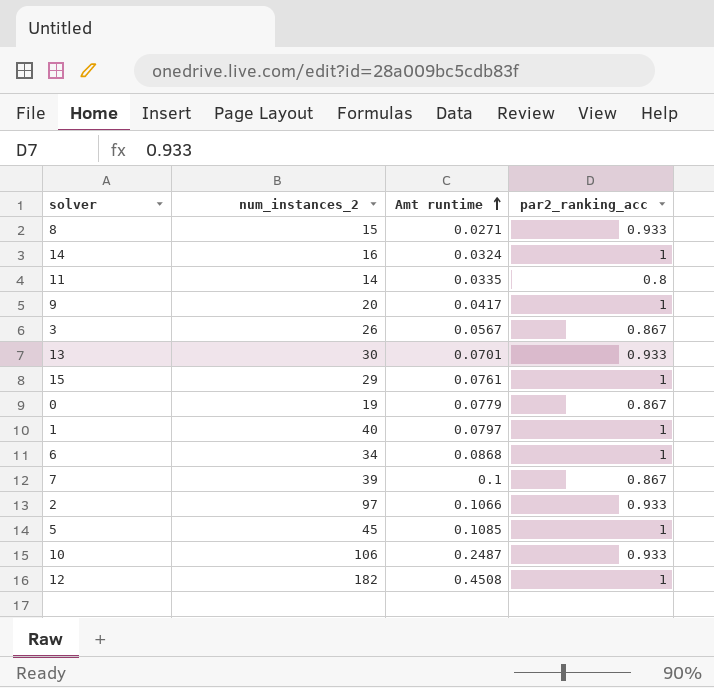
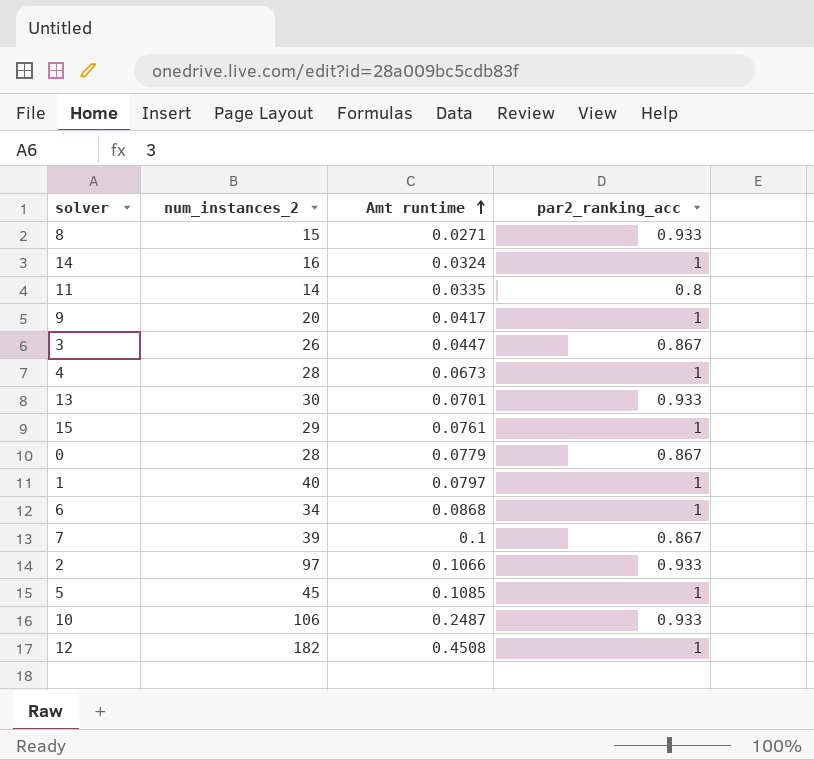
3 | Amt runtime: 0.0567 -> 0.0447
row 4: none -> 28 | 0.0673 | 1
0 | num_instances_2: 19 -> 28

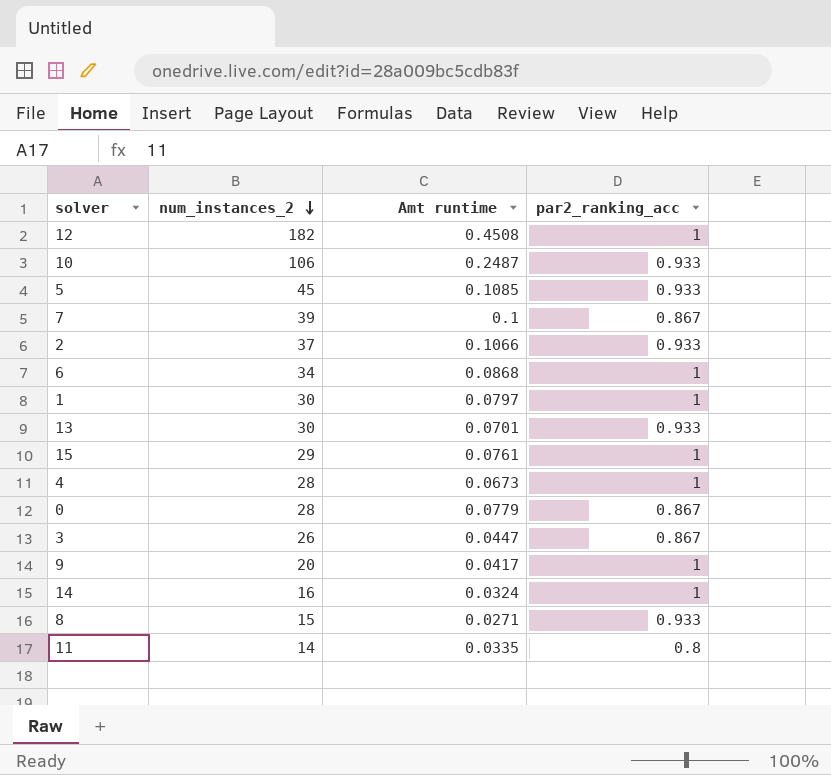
row order: Amt runtime ascending -> num_instances_2 descending
5 | par2_ranking_acc: 1 -> 0.933
2 | num_instances_2: 97 -> 37
1 | num_instances_2: 40 -> 30

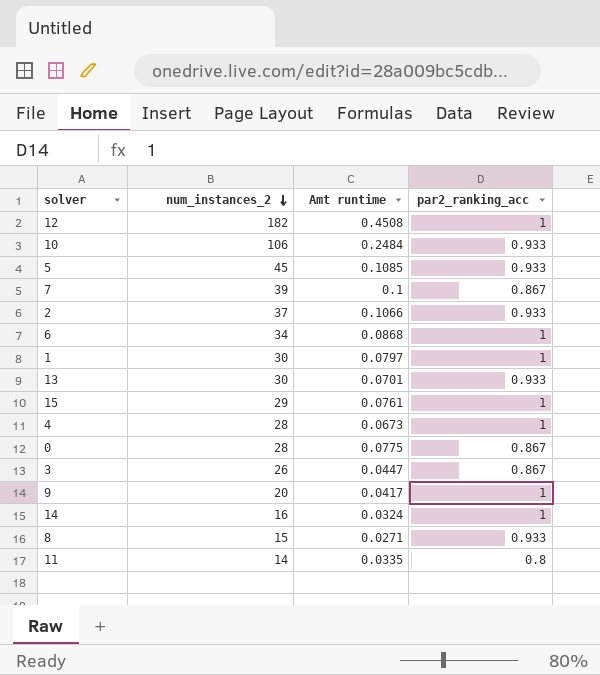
10 | Amt runtime: 0.2487 -> 0.2484
0 | Amt runtime: 0.0779 -> 0.0775

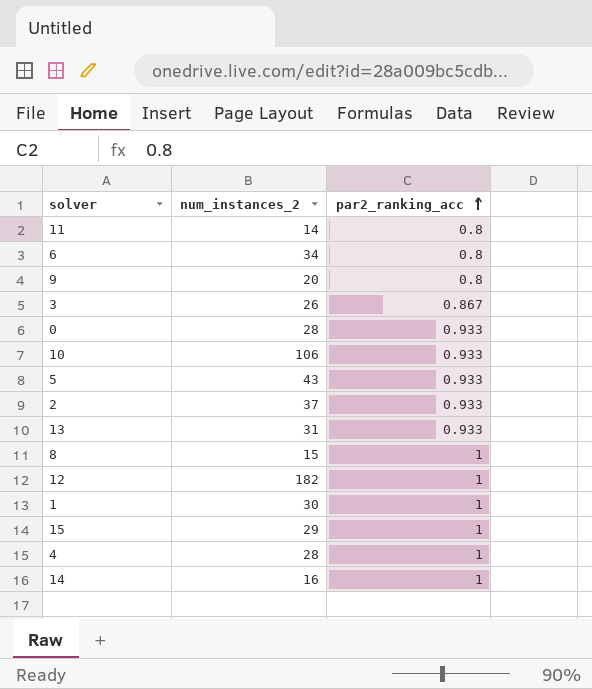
row order: num_instances_2 descending -> par2_ranking_acc ascending
column Amt runtime | position: 3 -> none
row 7: 39 | 0.1 | 0.867 -> none
6 | par2_ranking_acc: 1 -> 0.8
9 | par2_ranking_acc: 1 -> 0.8
0 | par2_ranking_acc: 0.867 -> 0.933
5 | num_instances_2: 45 -> 43
13 | num_instances_2: 30 -> 31
8 | par2_ranking_acc: 0.933 -> 1

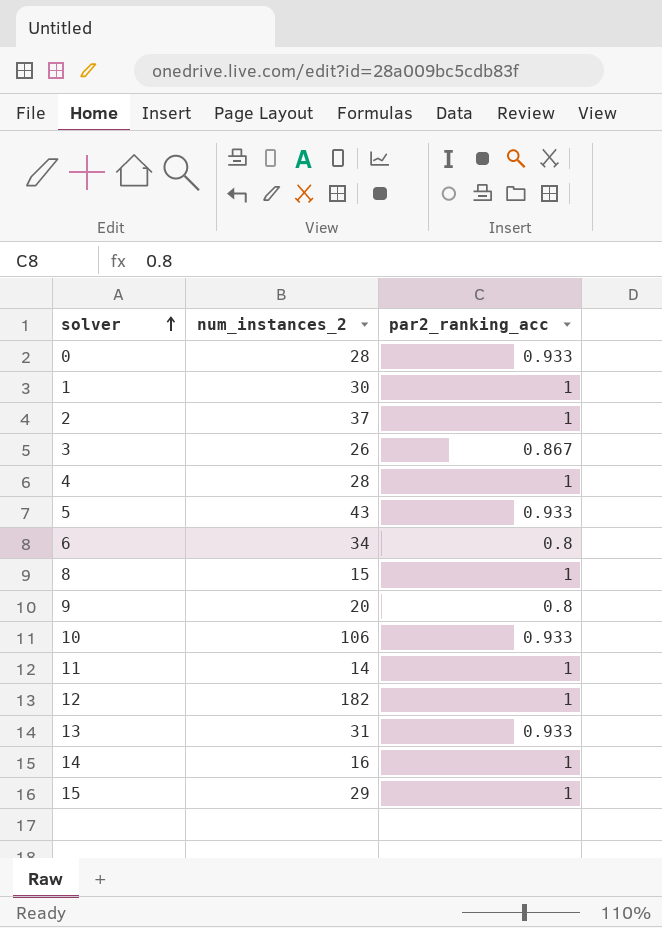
row order: par2_ranking_acc ascending -> solver ascending
2 | par2_ranking_acc: 0.933 -> 1
11 | par2_ranking_acc: 0.8 -> 1

